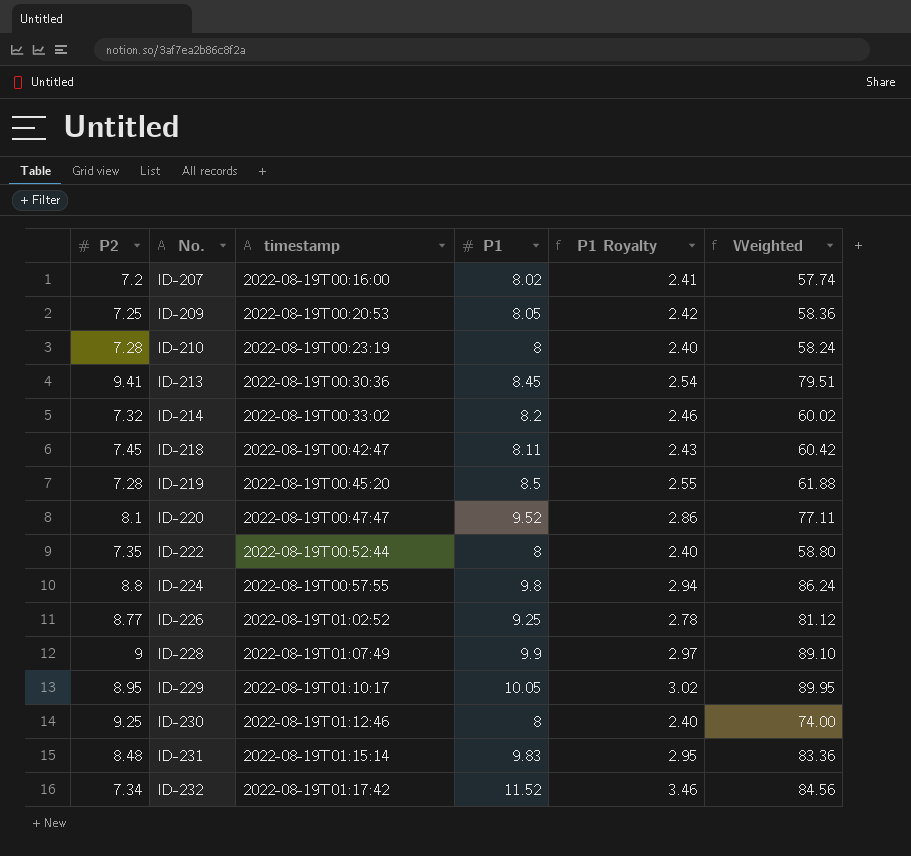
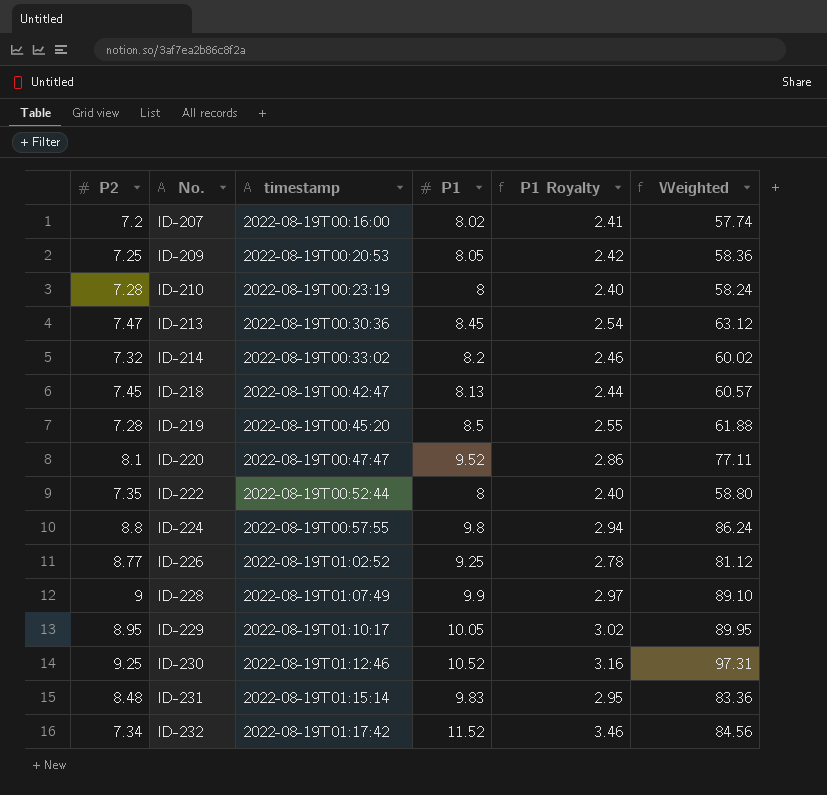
ID-213 | P2: 9.41 -> 7.47
ID-213 | Weighted: 79.51 -> 63.12
ID-218 | P1: 8.11 -> 8.13
ID-218 | P1 Royalty: 2.43 -> 2.44
ID-218 | Weighted: 60.42 -> 60.57
ID-230 | P1: 8 -> 10.52
ID-230 | P1 Royalty: 2.40 -> 3.16
ID-230 | Weighted: 74.00 -> 97.31

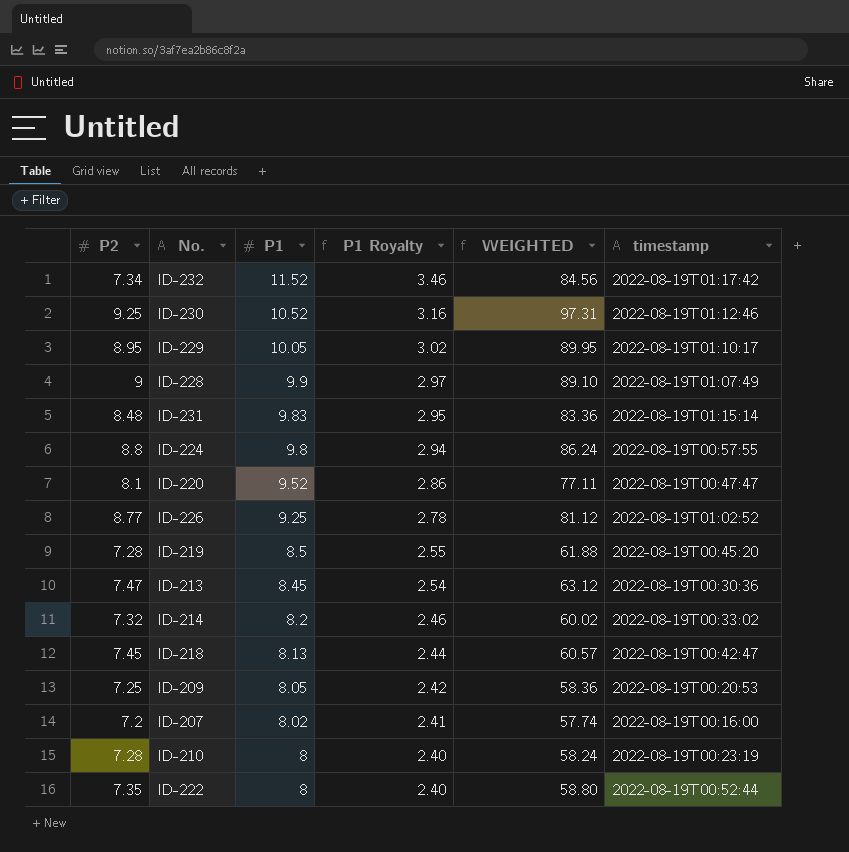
row order: No. ascending -> P1 descending
column name: Weighted -> WEIGHTED
column timestamp | position: 3 -> 6

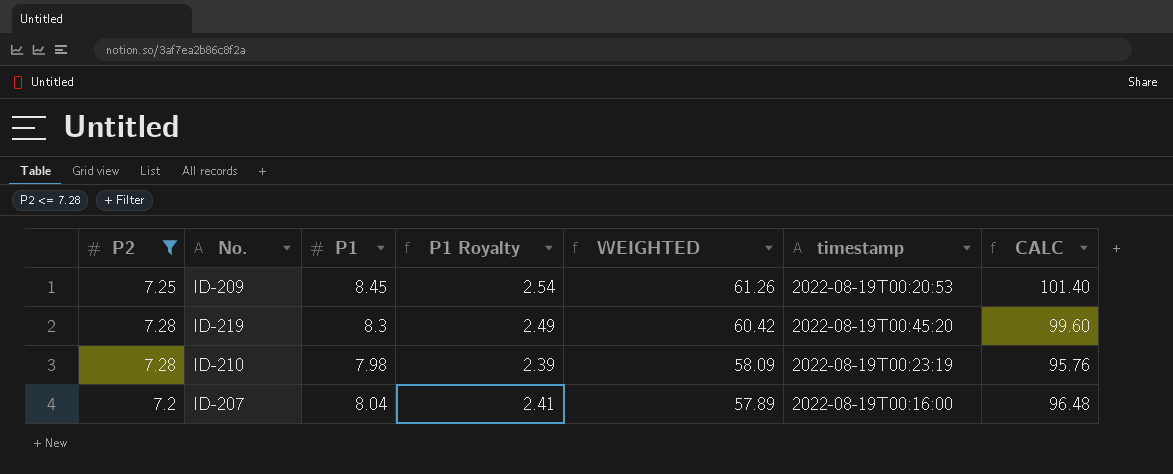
filter: none -> P2 <= 7.28
row order: P1 descending -> WEIGHTED descending
column CALC | formula: none -> [P1] * 12
ID-209 | P1: 8.05 -> 8.45
ID-209 | P1 Royalty: 2.42 -> 2.54
ID-209 | WEIGHTED: 58.36 -> 61.26
ID-219 | P1: 8.5 -> 8.3
ID-219 | P1 Royalty: 2.55 -> 2.49
ID-219 | WEIGHTED: 61.88 -> 60.42
ID-210 | P1: 8 -> 7.98
ID-210 | P1 Royalty: 2.40 -> 2.39
ID-210 | WEIGHTED: 58.24 -> 58.09
ID-207 | P1: 8.02 -> 8.04
ID-207 | WEIGHTED: 57.74 -> 57.89

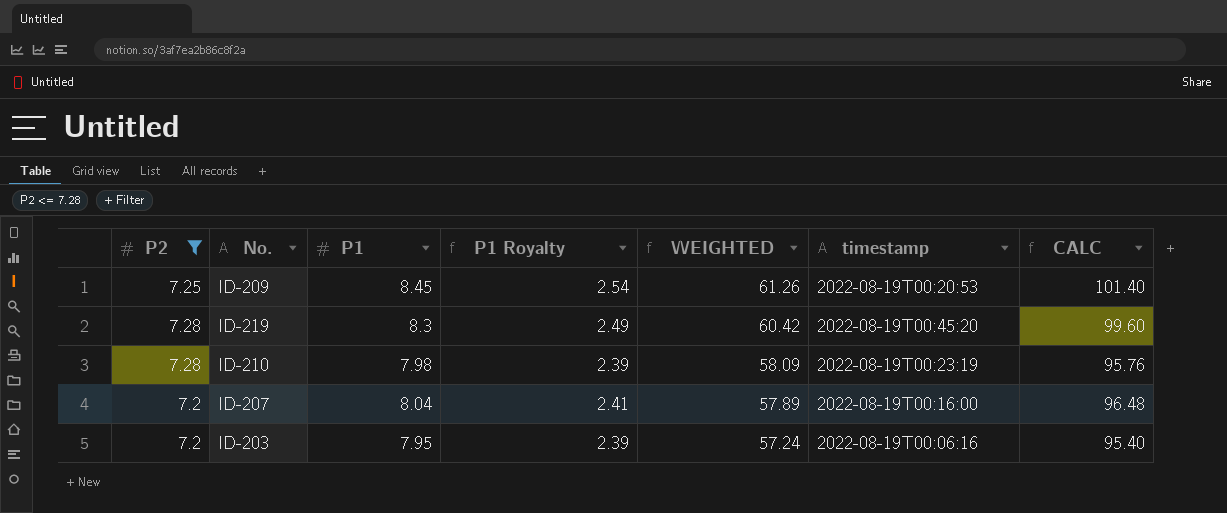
row ID-203: none -> 7.2 | 7.95 | 2.39 | 57.24 | 2022-08-19T00:06:16 | 95.40

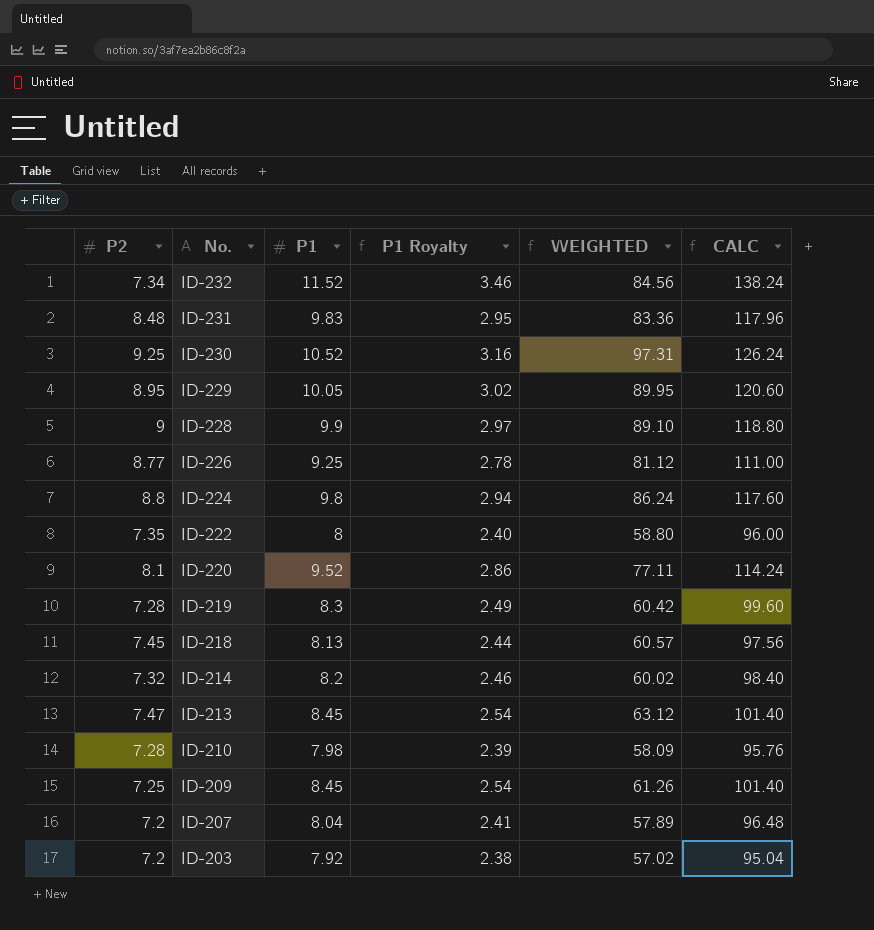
filter: P2 <= 7.28 -> none
row order: WEIGHTED descending -> No. descending
column timestamp | position: 6 -> none
ID-203 | P1: 7.95 -> 7.92
ID-203 | P1 Royalty: 2.39 -> 2.38
ID-203 | WEIGHTED: 57.24 -> 57.02
ID-203 | CALC: 95.40 -> 95.04

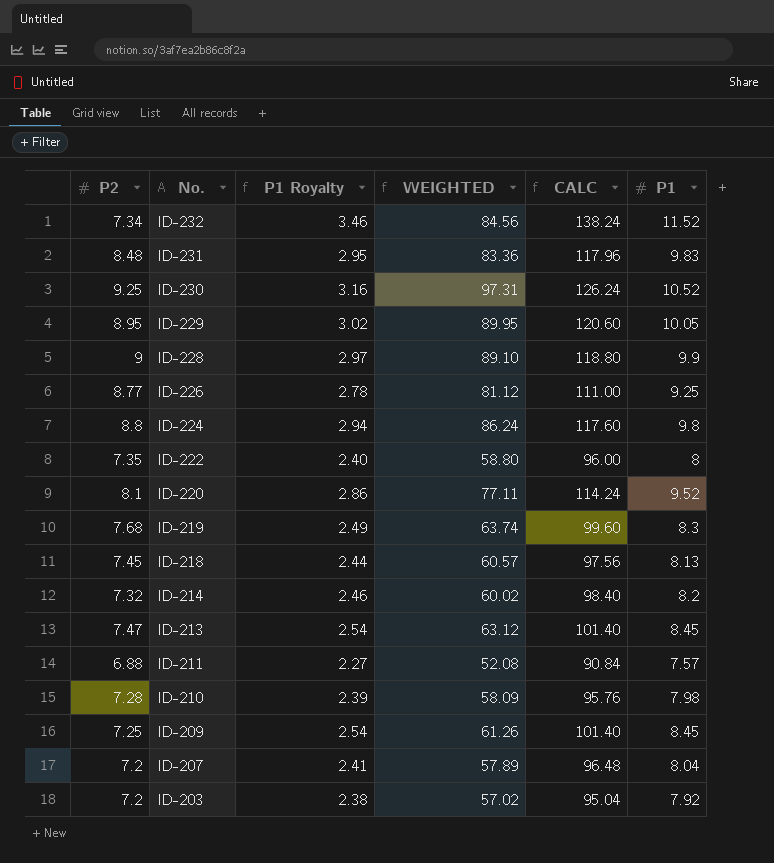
column P1 | position: 3 -> 6
ID-219 | P2: 7.28 -> 7.68
ID-219 | WEIGHTED: 60.42 -> 63.74
row ID-211: none -> 6.88 | 2.27 | 52.08 | 90.84 | 7.57

